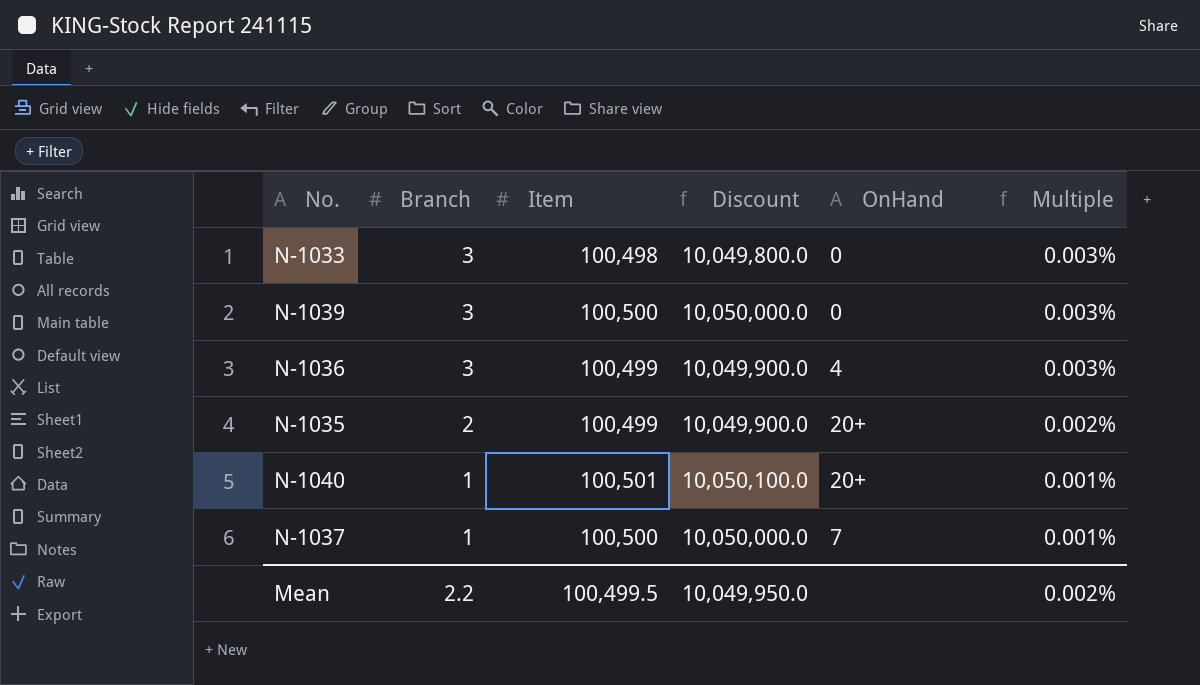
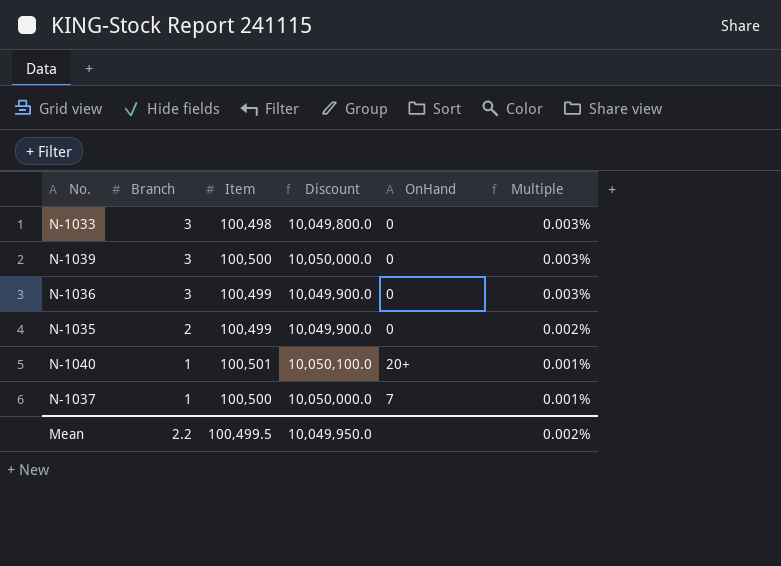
N-1036 | OnHand: 4 -> 0
N-1035 | OnHand: 20+ -> 0

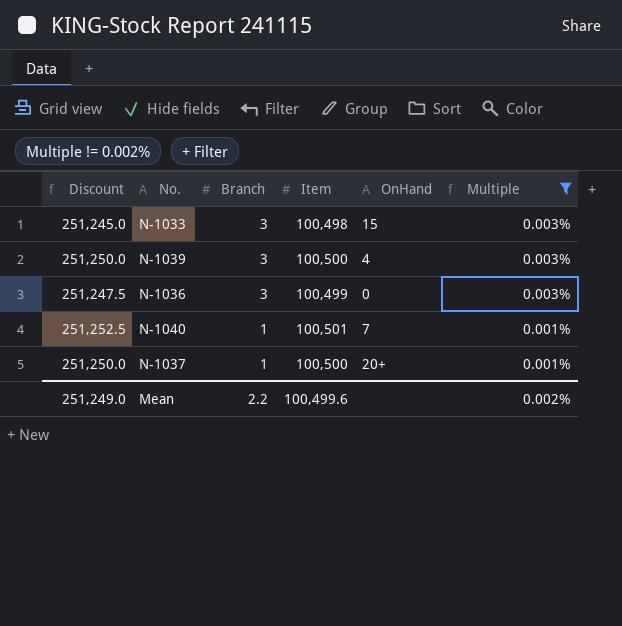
filter: none -> Multiple != 0.002%
column Discount | formula: [Item] * 100 -> [Item] * 2.5
column Discount | position: 4 -> 1
N-1033 | OnHand: 0 -> 15
N-1039 | OnHand: 0 -> 4
N-1040 | OnHand: 20+ -> 7
N-1037 | OnHand: 7 -> 20+
Mean | Discount: 10,049,950.0 -> 251,249.0
Mean | Item: 100,499.5 -> 100,499.6

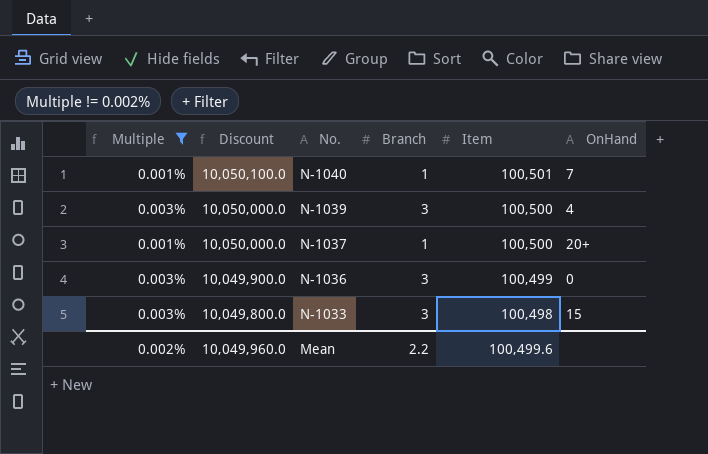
row order: Branch descending -> Discount descending
column Multiple | position: 6 -> 1
column Discount | formula: [Item] * 2.5 -> [Item] * 100
Mean | Discount: 251,249.0 -> 10,049,960.0

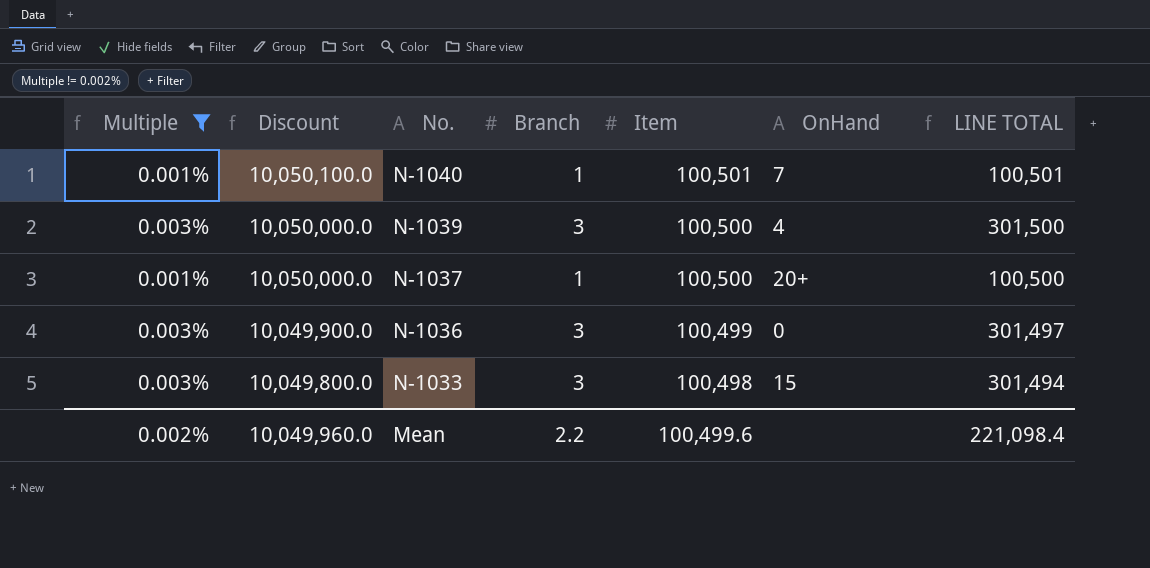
column LINE TOTAL | formula: none -> [Branch] * [Item]

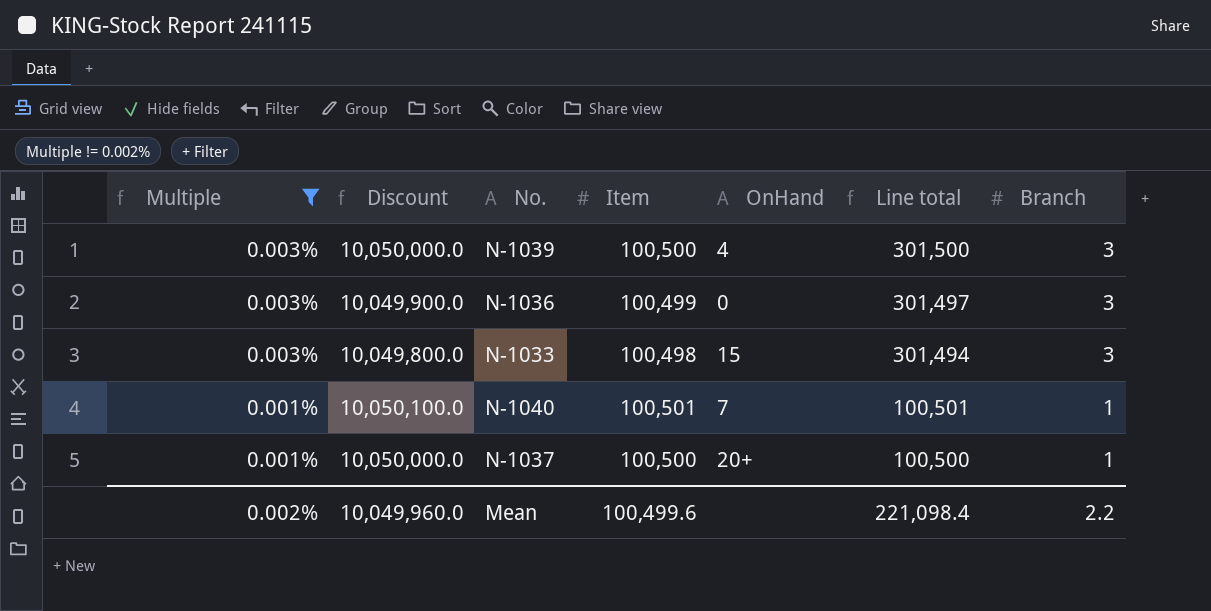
row order: Discount descending -> Multiple descending
column name: LINE TOTAL -> Line total
column Branch | position: 4 -> 7

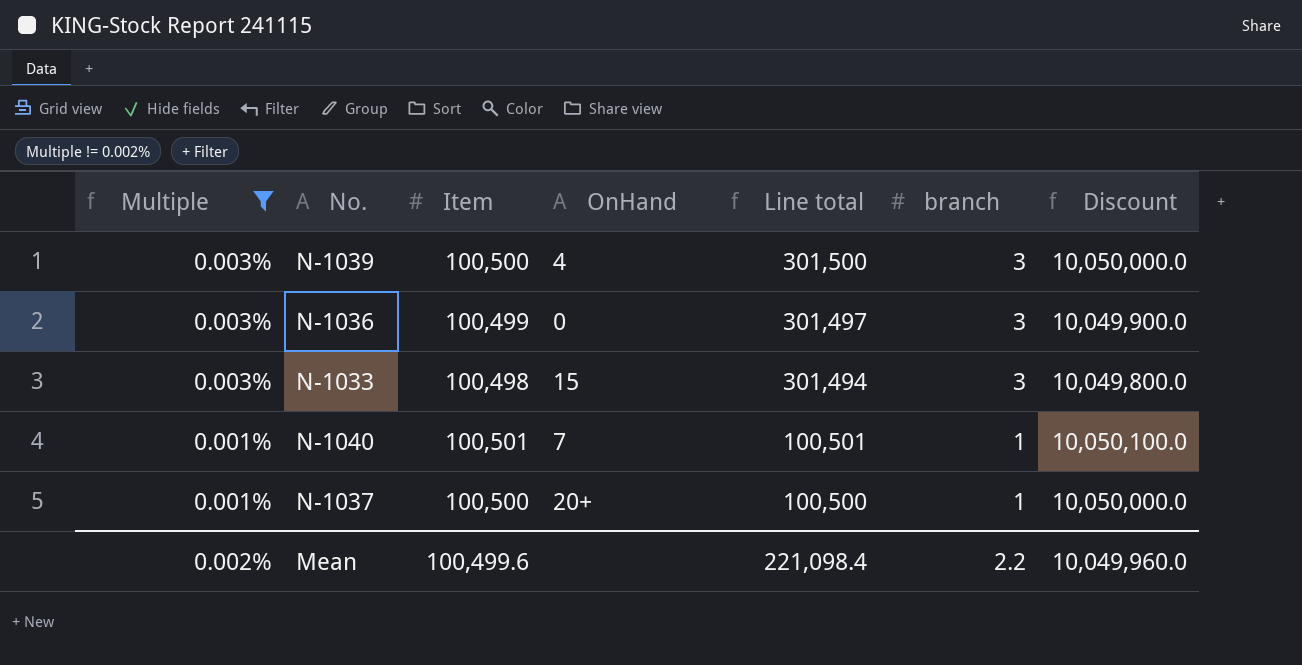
column name: Branch -> branch
column Discount | position: 2 -> 7

